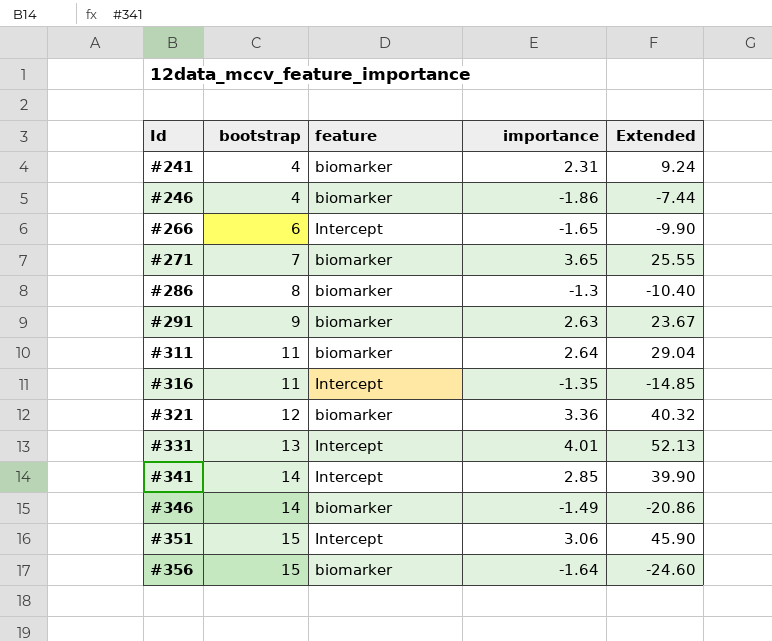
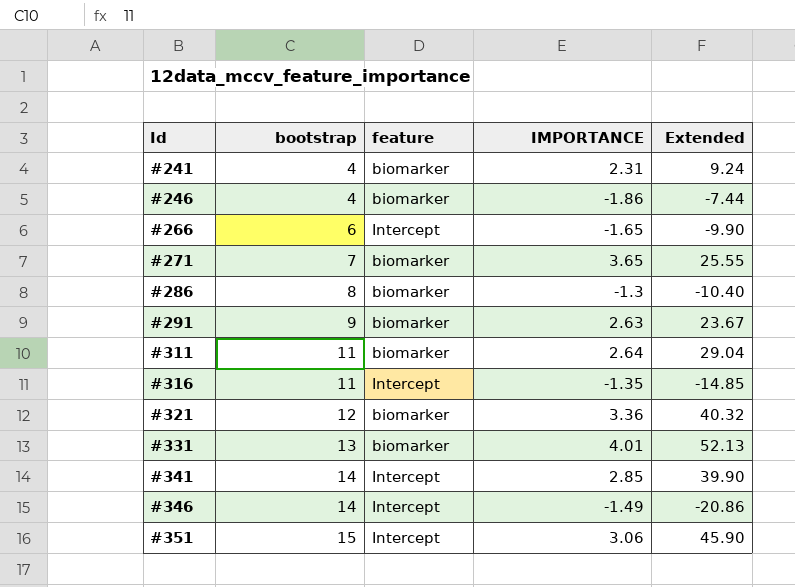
column name: importance -> IMPORTANCE
row #356: 15 | biomarker | -1.64 | -24.60 -> none
#331 | feature: Intercept -> biomarker
#346 | feature: biomarker -> Intercept

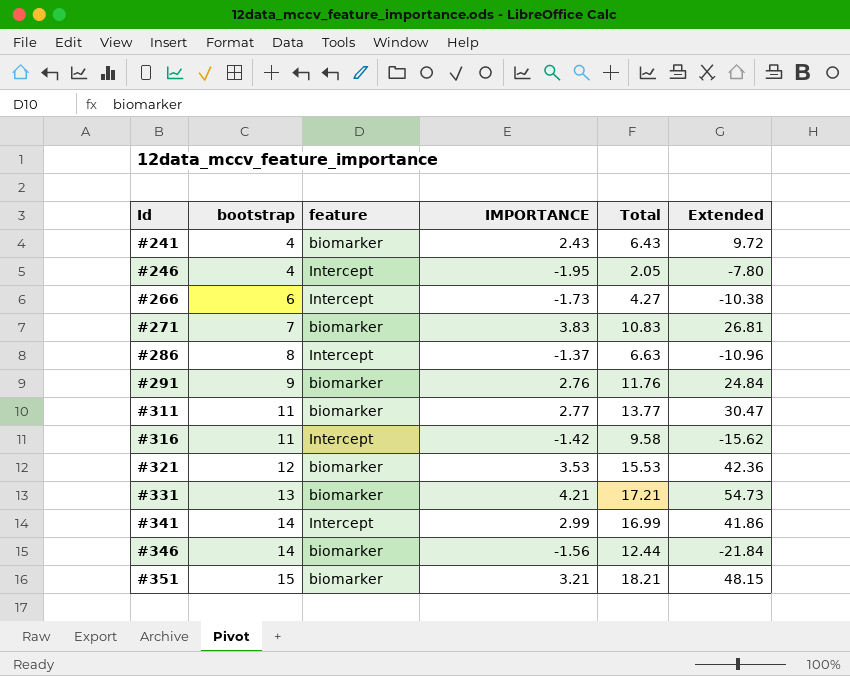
column Total | formula: none -> [bootstrap] + [IMPORTANCE]
#241 | IMPORTANCE: 2.31 -> 2.43
#241 | Extended: 9.24 -> 9.72
#246 | feature: biomarker -> Intercept
#246 | IMPORTANCE: -1.86 -> -1.95
#246 | Extended: -7.44 -> -7.80
#266 | IMPORTANCE: -1.65 -> -1.73
#266 | Extended: -9.90 -> -10.38
#271 | IMPORTANCE: 3.65 -> 3.83
#271 | Extended: 25.55 -> 26.81
#286 | feature: biomarker -> Intercept
#286 | IMPORTANCE: -1.3 -> -1.37
#286 | Extended: -10.40 -> -10.96
#291 | IMPORTANCE: 2.63 -> 2.76
#291 | Extended: 23.67 -> 24.84
#311 | IMPORTANCE: 2.64 -> 2.77
#311 | Extended: 29.04 -> 30.47
#316 | IMPORTANCE: -1.35 -> -1.42
#316 | Extended: -14.85 -> -15.62
#321 | IMPORTANCE: 3.36 -> 3.53
#321 | Extended: 40.32 -> 42.36
#331 | IMPORTANCE: 4.01 -> 4.21
#331 | Extended: 52.13 -> 54.73
#341 | IMPORTANCE: 2.85 -> 2.99
#341 | Extended: 39.90 -> 41.86
#346 | feature: Intercept -> biomarker
#346 | IMPORTANCE: -1.49 -> -1.56
#346 | Extended: -20.86 -> -21.84
#351 | feature: Intercept -> biomarker
#351 | IMPORTANCE: 3.06 -> 3.21
#351 | Extended: 45.90 -> 48.15

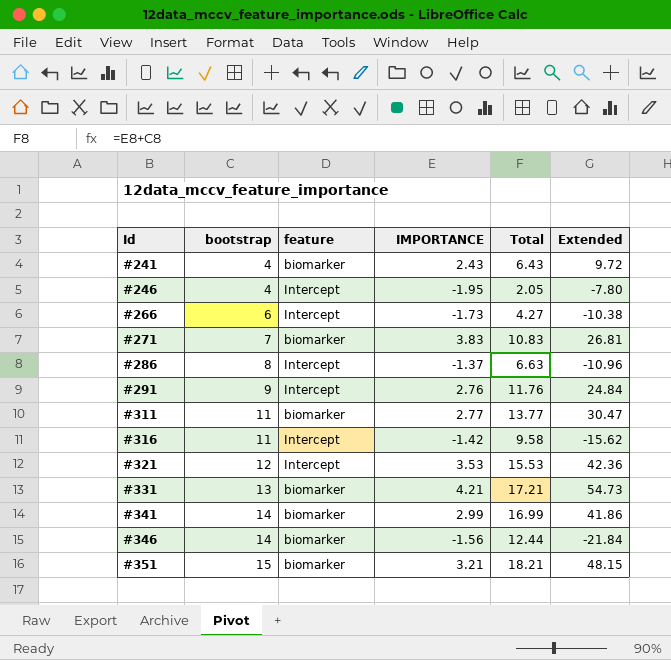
#291 | feature: biomarker -> Intercept
#321 | feature: biomarker -> Intercept
#341 | feature: Intercept -> biomarker

